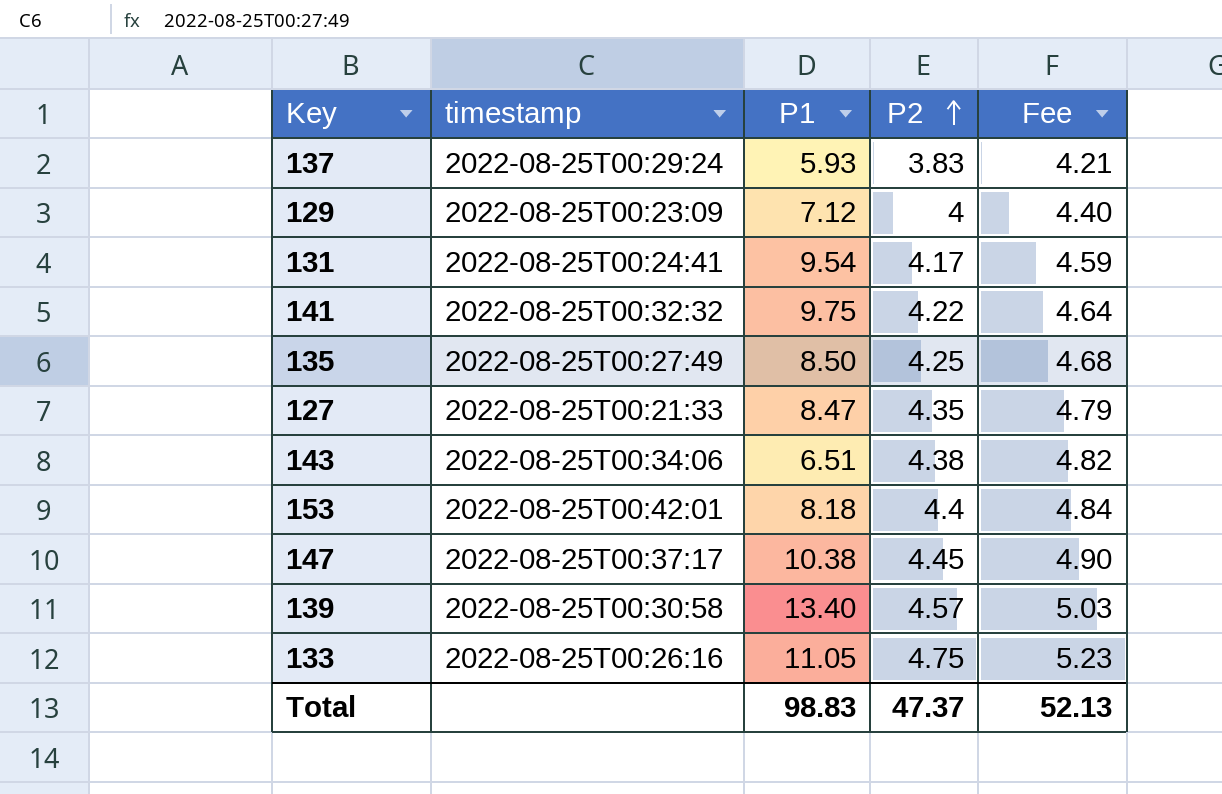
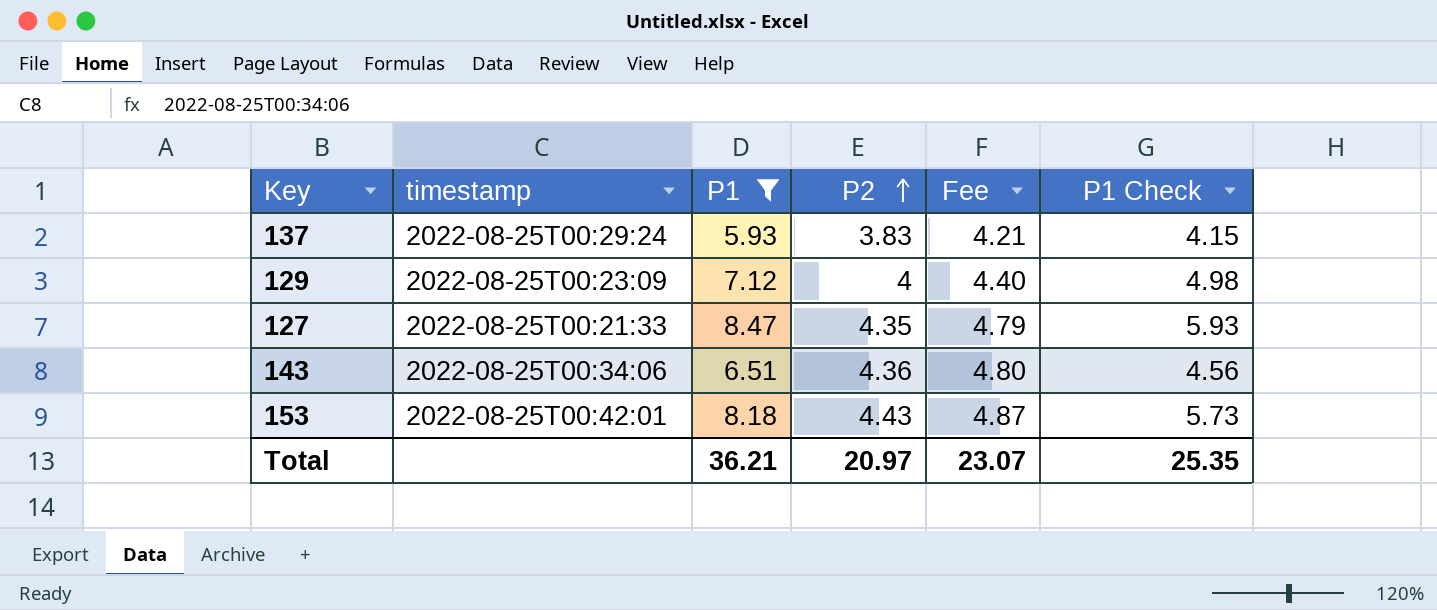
filter: none -> P1 <= 8.47
column P1 Check | formula: none -> [P1] * 0.7
143 | P2: 4.38 -> 4.36
143 | Fee: 4.82 -> 4.80
153 | P2: 4.4 -> 4.43
153 | Fee: 4.84 -> 4.87
Total | P1: 98.83 -> 36.21
Total | P2: 47.37 -> 20.97
Total | Fee: 52.13 -> 23.07

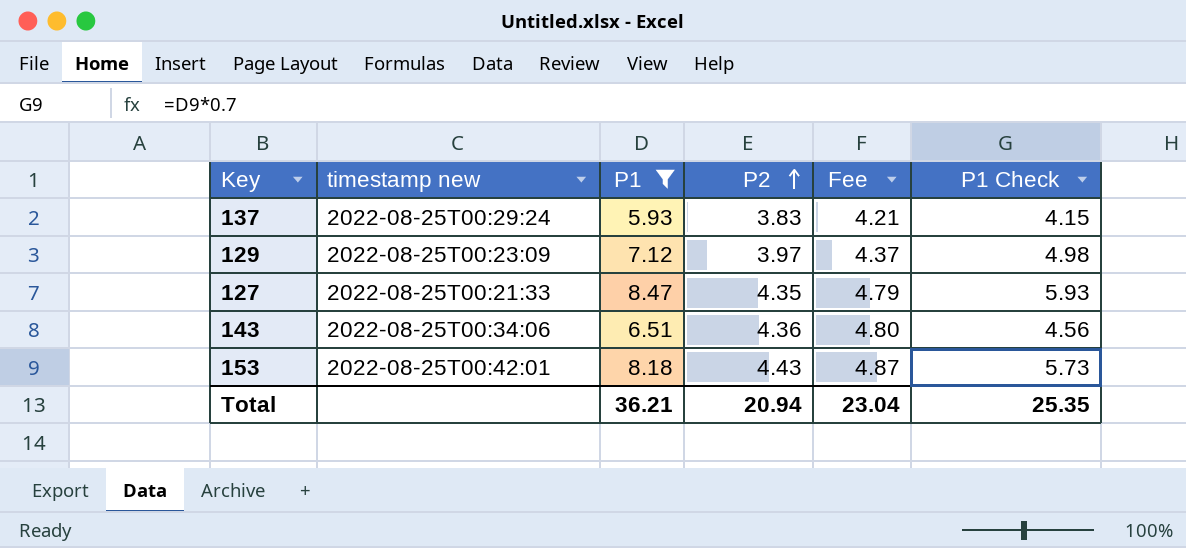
column name: timestamp -> timestamp new
129 | P2: 4 -> 3.97
129 | Fee: 4.40 -> 4.37
Total | P2: 20.97 -> 20.94
Total | Fee: 23.07 -> 23.04

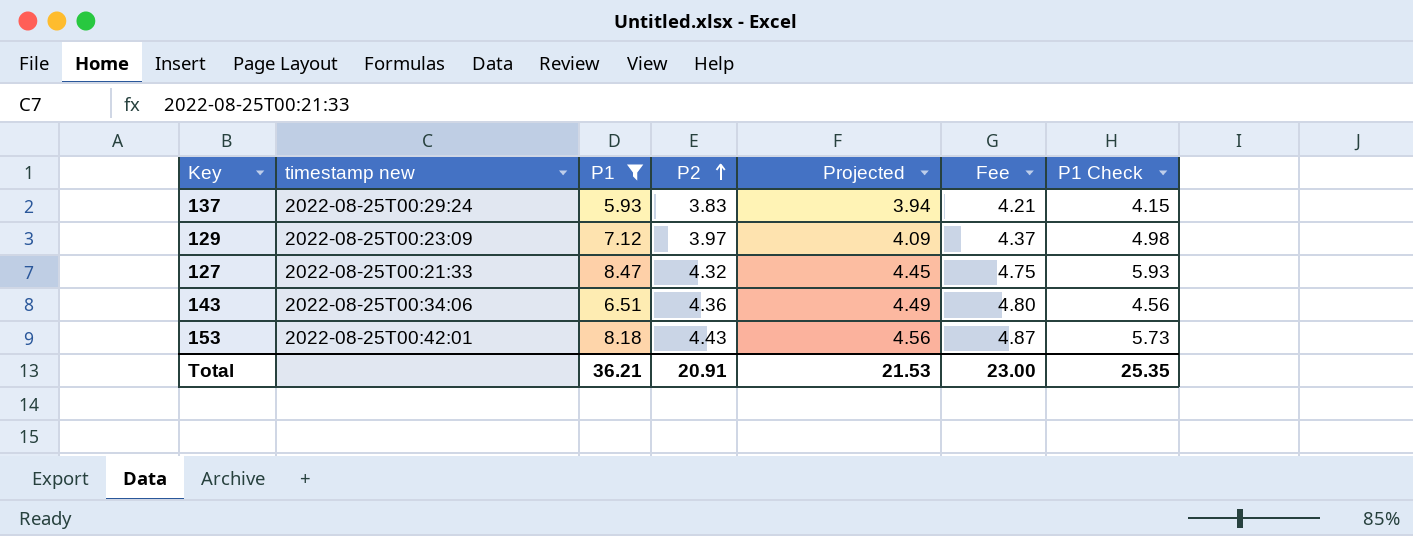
column Projected | formula: none -> [P2] * 1.03
127 | P2: 4.35 -> 4.32
127 | Fee: 4.79 -> 4.75
Total | P2: 20.94 -> 20.91
Total | Fee: 23.04 -> 23.00

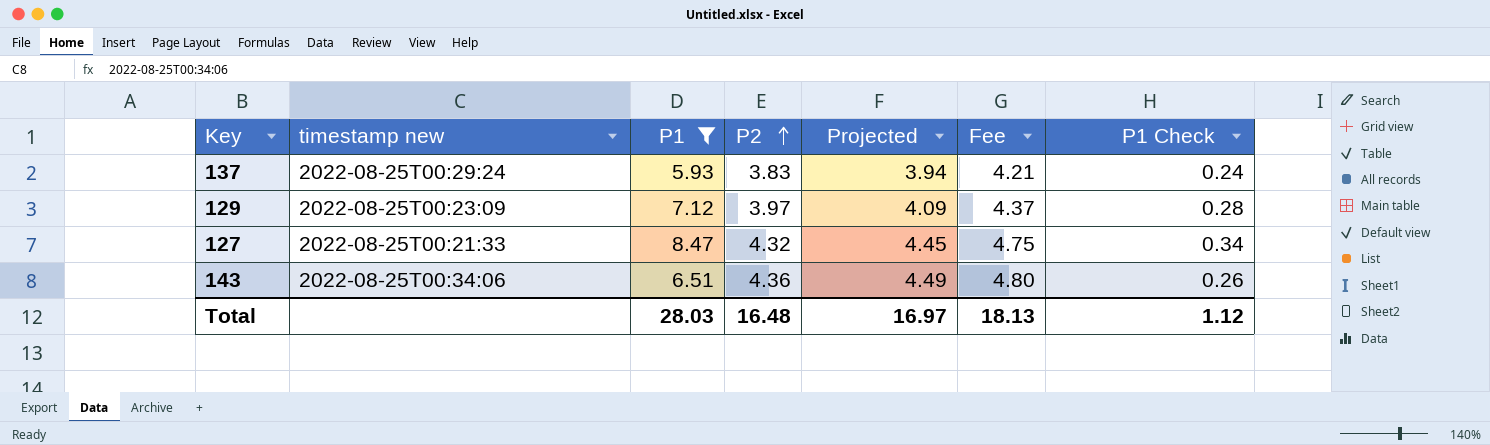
column P1 Check | formula: [P1] * 0.7 -> [P1] * 0.04
row 153: 2022-08-25T00:42:01 | 8.18 | 4.43 | 4.56 | 4.87 | 5.73 -> none
Total | P1: 36.21 -> 28.03
Total | P2: 20.91 -> 16.48
Total | Projected: 21.53 -> 16.97
Total | Fee: 23.00 -> 18.13
Total | P1 Check: 25.35 -> 1.12

